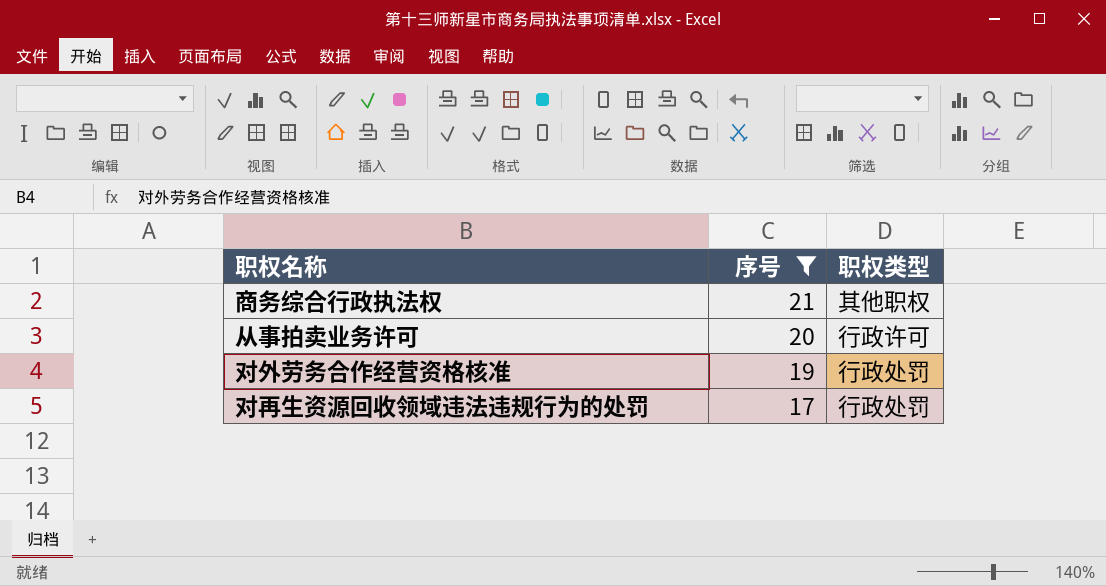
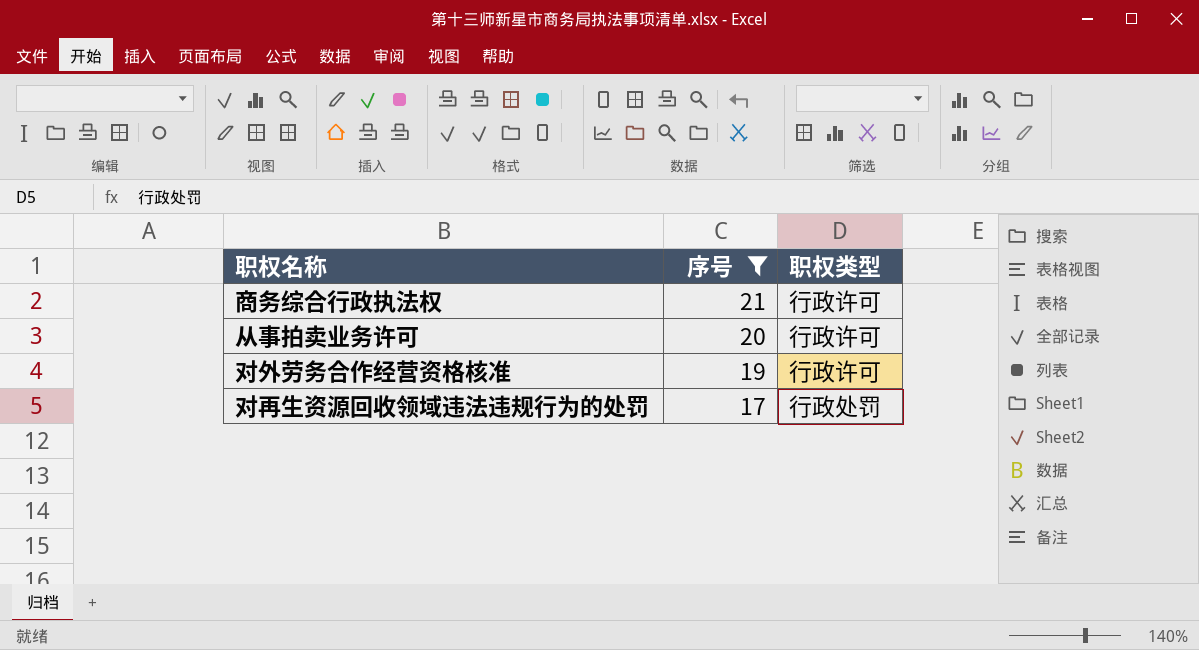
商务综合行政执法权 | 职权类型: 其他职权 -> 行政许可
对外劳务合作经营资格核准 | 职权类型: 行政处罚 -> 行政许可

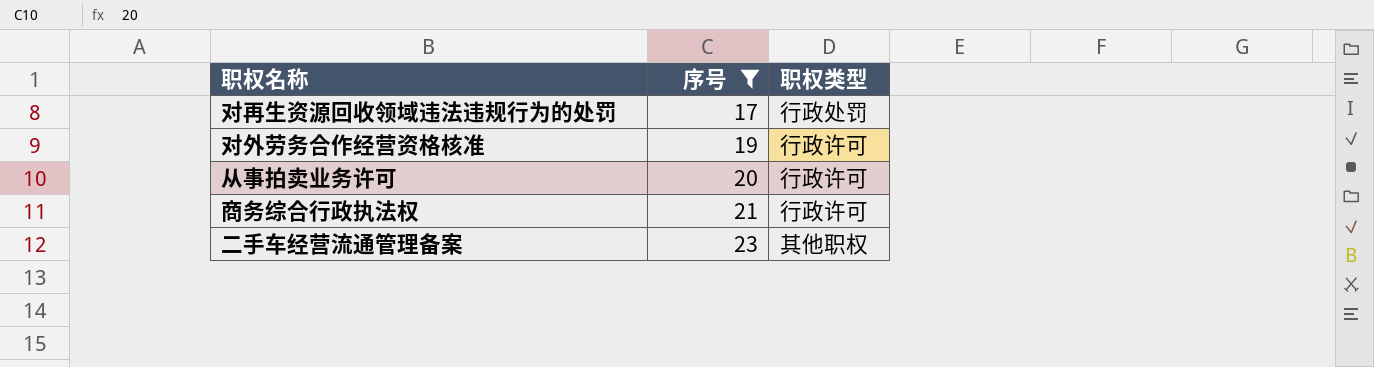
row order: 序号 descending -> 序号 ascending
row 二手车经营流通管理备案: none -> 23 | 其他职权

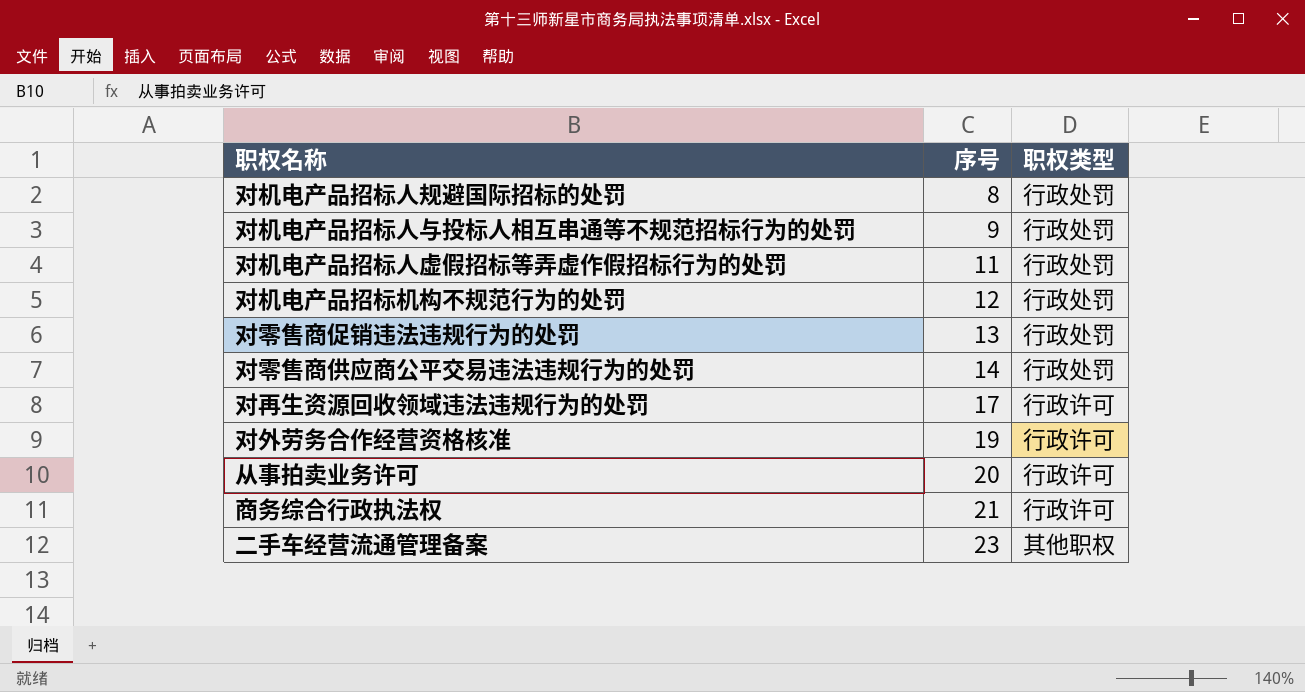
filter: 序号 >= 17 -> none
对再生资源回收领域违法违规行为的处罚 | 职权类型: 行政处罚 -> 行政许可

